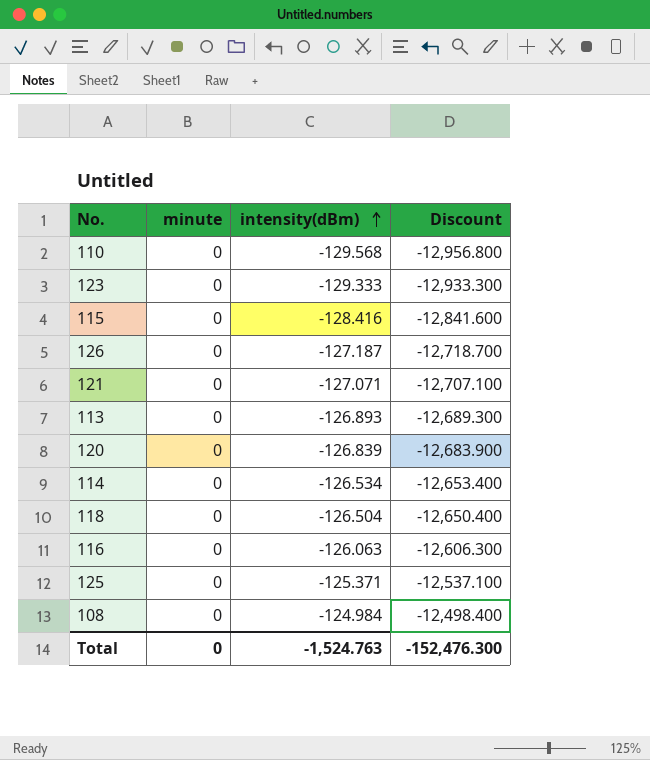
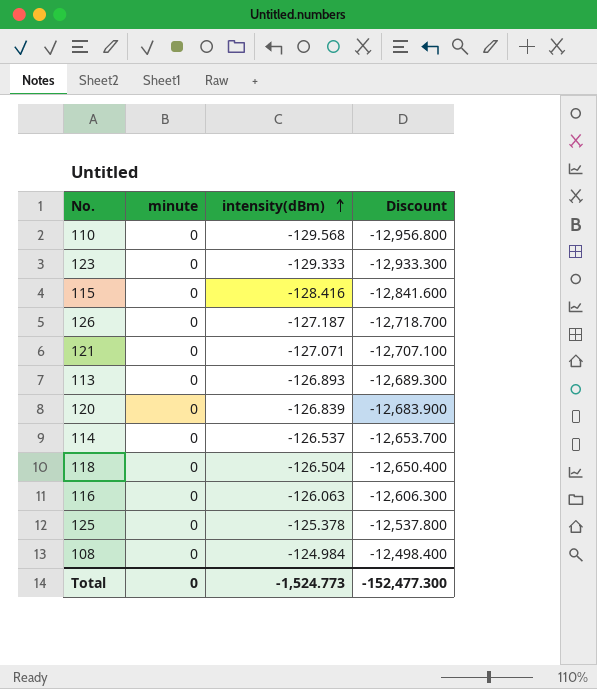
114 | intensity(dBm): -126.534 -> -126.537
114 | Discount: -12,653.400 -> -12,653.700
125 | intensity(dBm): -125.371 -> -125.378
125 | Discount: -12,537.100 -> -12,537.800
Total | intensity(dBm): -1,524.763 -> -1,524.773
Total | Discount: -152,476.300 -> -152,477.300

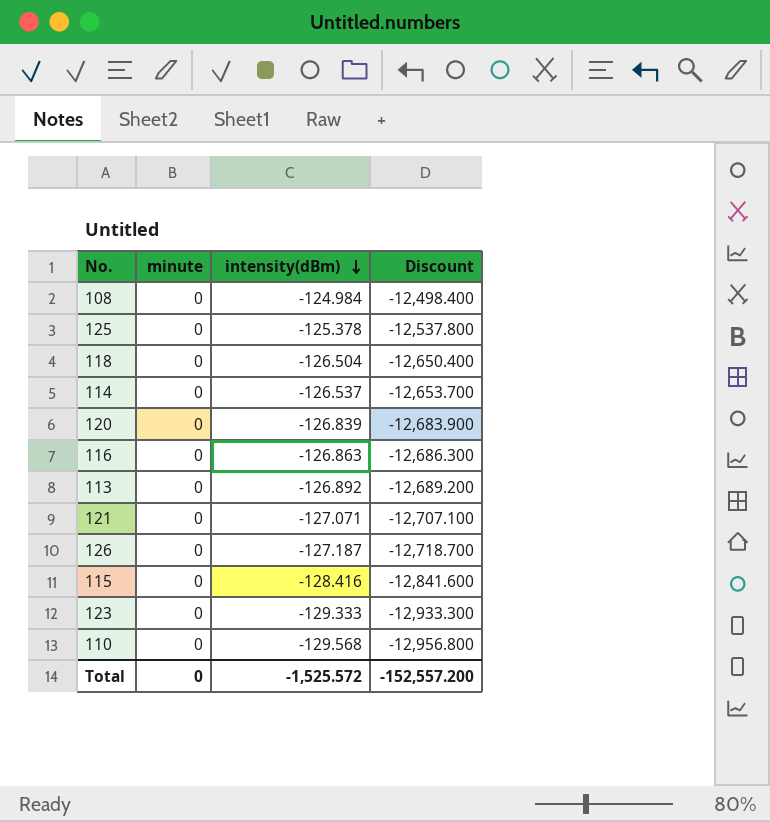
row order: intensity(dBm) ascending -> intensity(dBm) descending
116 | intensity(dBm): -126.063 -> -126.863
116 | Discount: -12,606.300 -> -12,686.300
113 | intensity(dBm): -126.893 -> -126.892
113 | Discount: -12,689.300 -> -12,689.200
Total | intensity(dBm): -1,524.773 -> -1,525.572
Total | Discount: -152,477.300 -> -152,557.200

